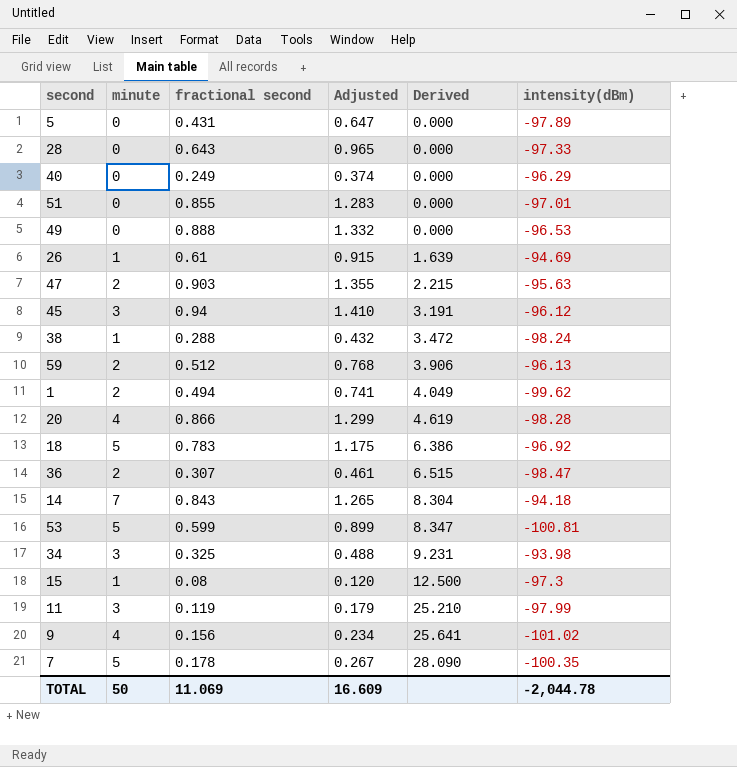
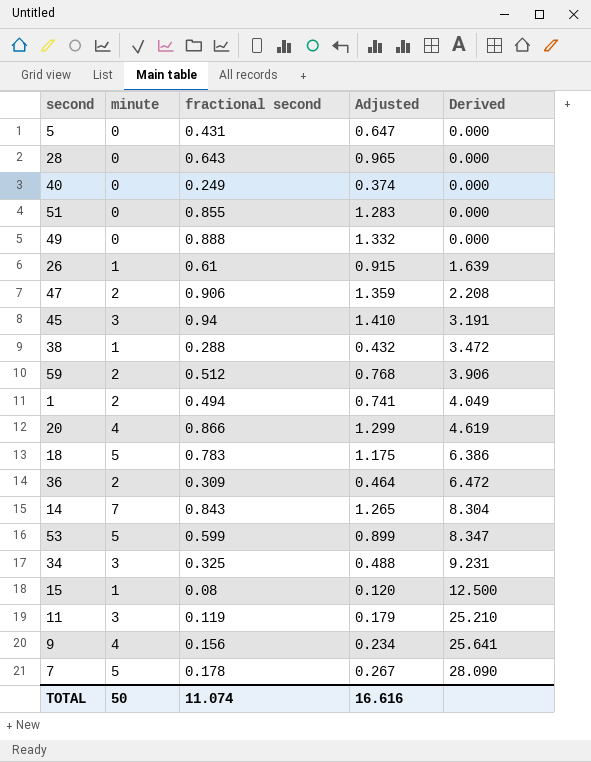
column intensity(dBm) | position: 6 -> none
47 | fractional second: 0.903 -> 0.906
47 | Adjusted: 1.355 -> 1.359
47 | Derived: 2.215 -> 2.208
36 | fractional second: 0.307 -> 0.309
36 | Adjusted: 0.461 -> 0.464
36 | Derived: 6.515 -> 6.472
TOTAL | fractional second: 11.069 -> 11.074
TOTAL | Adjusted: 16.609 -> 16.616

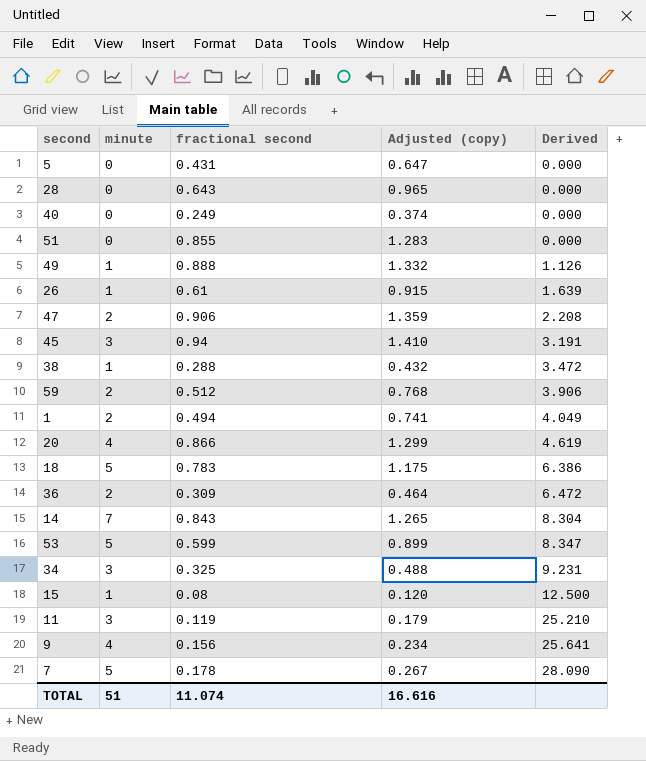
column name: Adjusted -> Adjusted (copy)
49 | minute: 0 -> 1
49 | Derived: 0.000 -> 1.126
TOTAL | minute: 50 -> 51

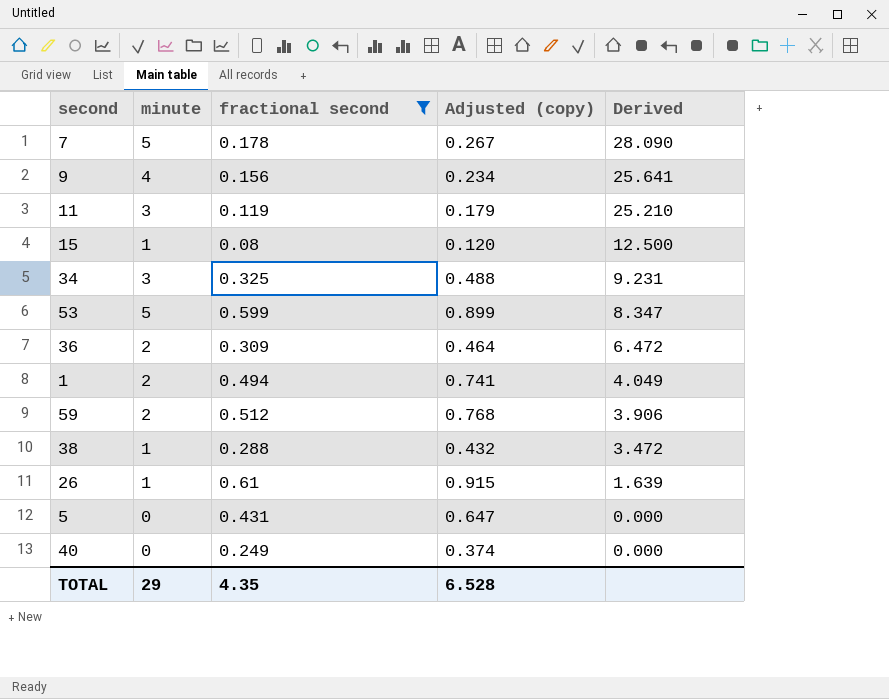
filter: none -> fractional second <= 0.61
row order: Derived ascending -> Derived descending
TOTAL | minute: 51 -> 29
TOTAL | fractional second: 11.074 -> 4.35
TOTAL | Adjusted (copy): 16.616 -> 6.528

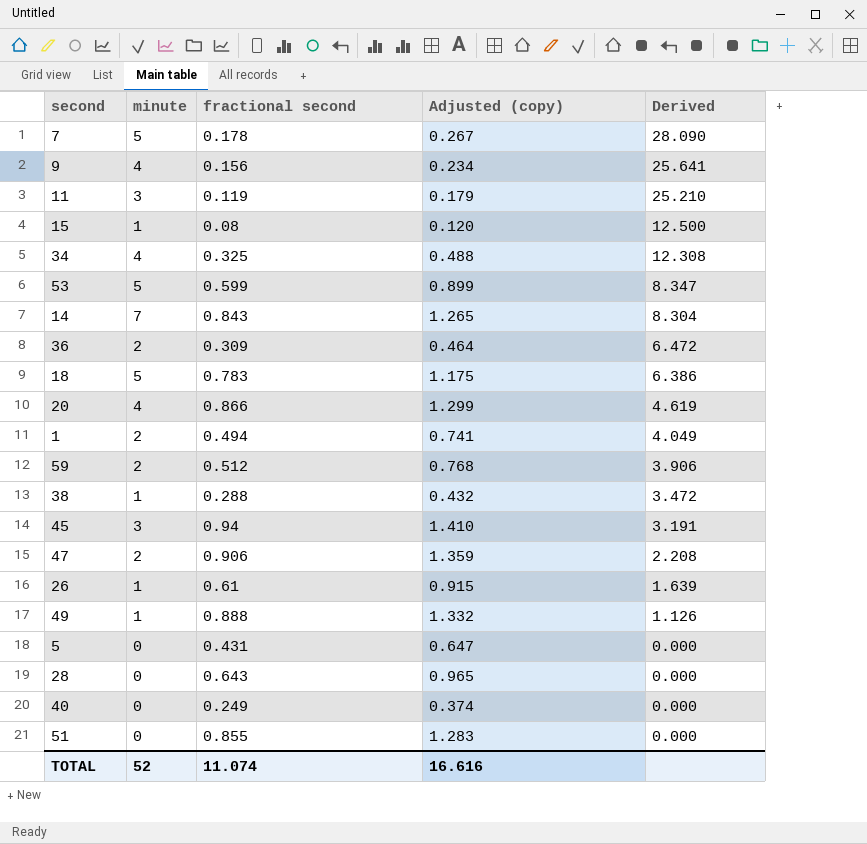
filter: fractional second <= 0.61 -> none
34 | minute: 3 -> 4
34 | Derived: 9.231 -> 12.308
TOTAL | minute: 29 -> 52
TOTAL | fractional second: 4.35 -> 11.074
TOTAL | Adjusted (copy): 6.528 -> 16.616

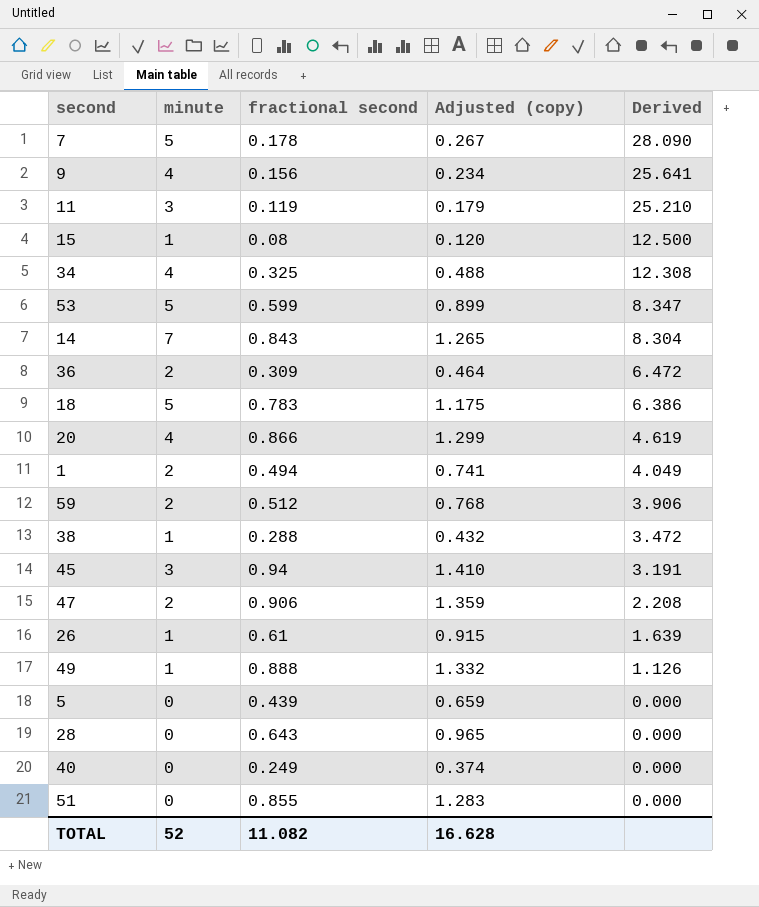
5 | fractional second: 0.431 -> 0.439
5 | Adjusted (copy): 0.647 -> 0.659
TOTAL | fractional second: 11.074 -> 11.082
TOTAL | Adjusted (copy): 16.616 -> 16.628

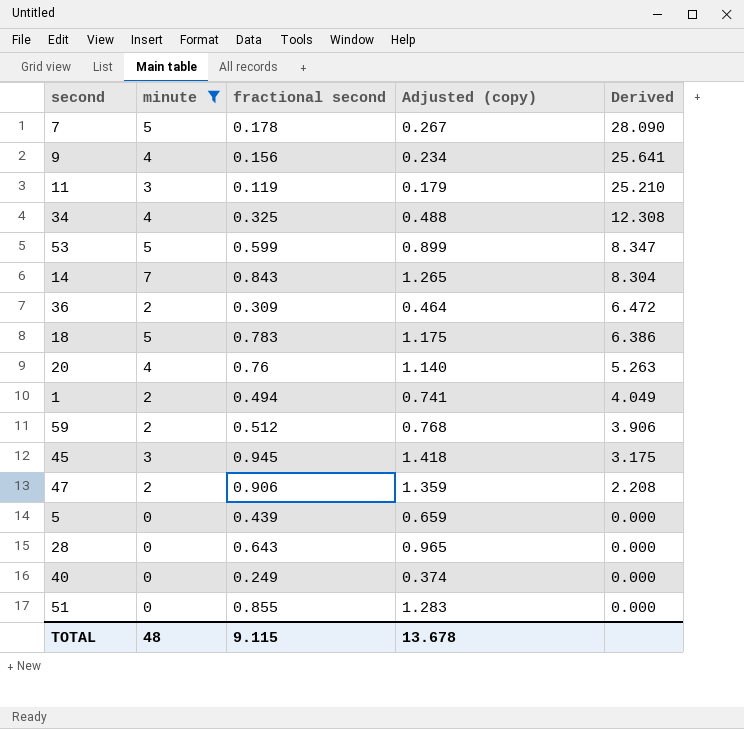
filter: none -> minute != 1
20 | fractional second: 0.866 -> 0.76
20 | Adjusted (copy): 1.299 -> 1.140
20 | Derived: 4.619 -> 5.263
45 | fractional second: 0.94 -> 0.945
45 | Adjusted (copy): 1.410 -> 1.418
45 | Derived: 3.191 -> 3.175
TOTAL | minute: 52 -> 48
TOTAL | fractional second: 11.082 -> 9.115
TOTAL | Adjusted (copy): 16.628 -> 13.678

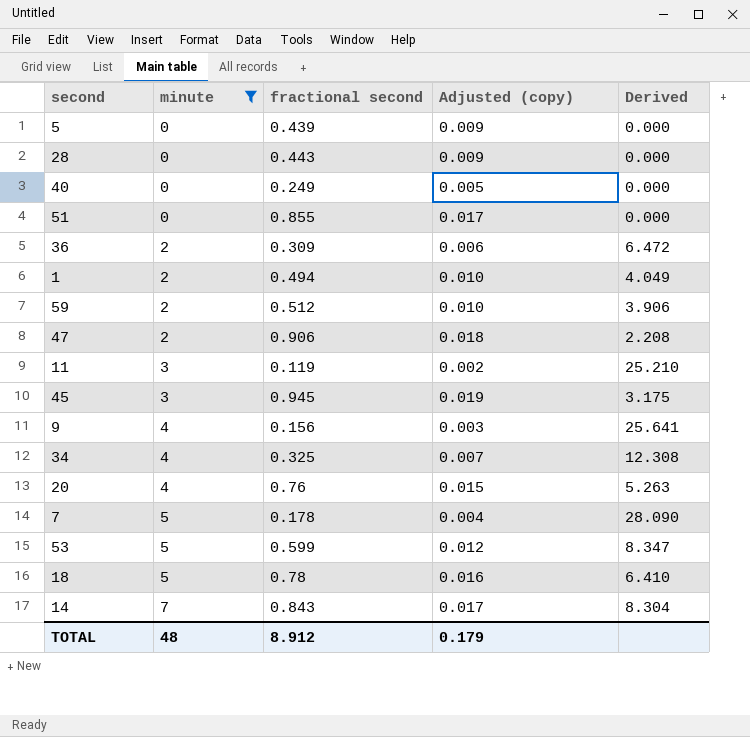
row order: Derived descending -> minute ascending
column Adjusted (copy) | formula: [fractional second] * 1.5 -> [fractional second] * 0.02
28 | fractional second: 0.643 -> 0.443
18 | fractional second: 0.783 -> 0.78
18 | Derived: 6.386 -> 6.410
TOTAL | fractional second: 9.115 -> 8.912
TOTAL | Adjusted (copy): 13.678 -> 0.179

